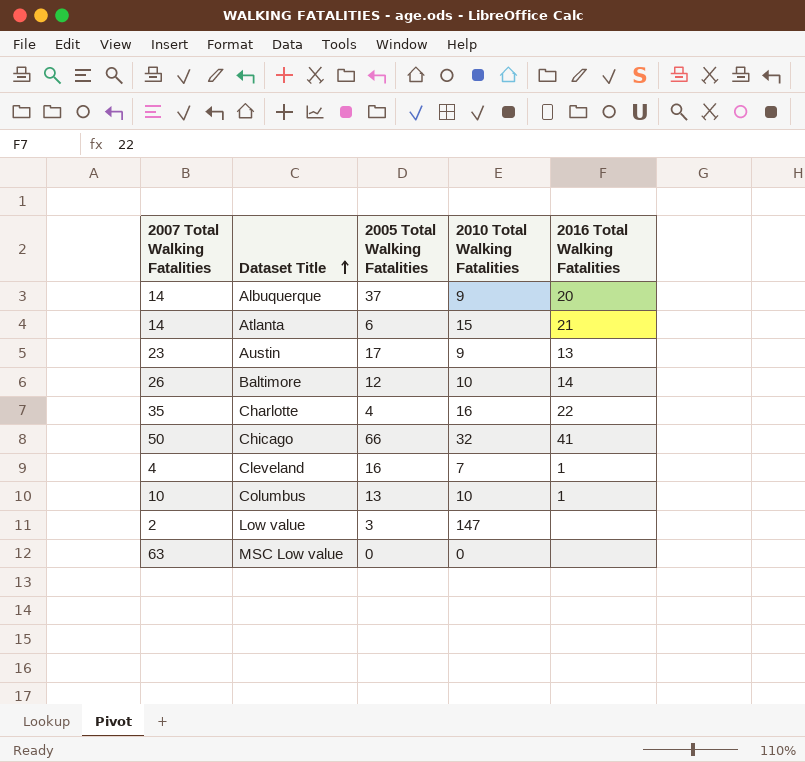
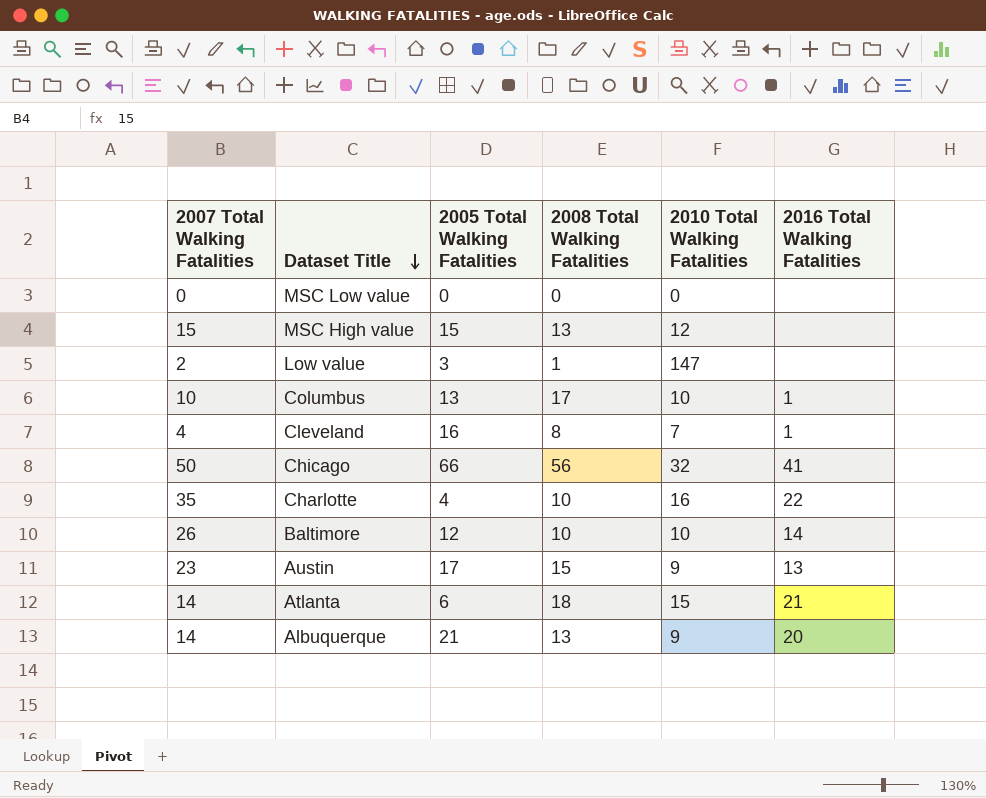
row order: Dataset Title ascending -> Dataset Title descending
column 2008 Total Walking Fatalities | position: none -> 4
MSC Low value | 2007 Total Walking Fatalities: 63 -> 0
row MSC High value: none -> 15 | 15 | 13 | 12 | none
Albuquerque | 2005 Total Walking Fatalities: 37 -> 21

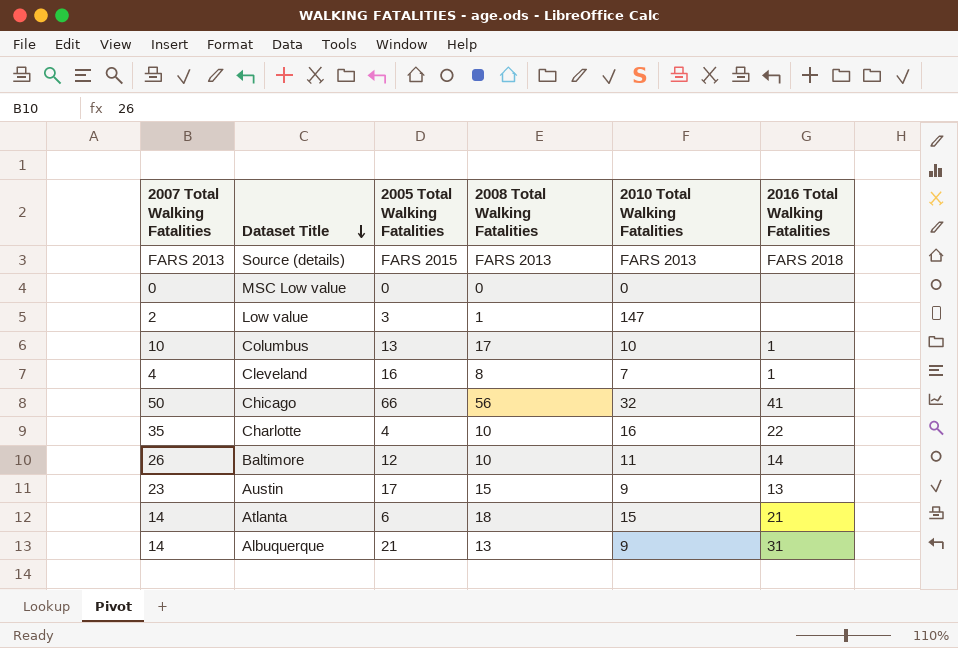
row MSC High value: 15 | 15 | 13 | 12 | none -> none
row Source (details): none -> FARS 2013 | FARS 2015 | FARS 2013 | FARS 2013 | FARS 2018
Baltimore | 2010 Total Walking Fatalities: 10 -> 11
Albuquerque | 2016 Total Walking Fatalities: 20 -> 31

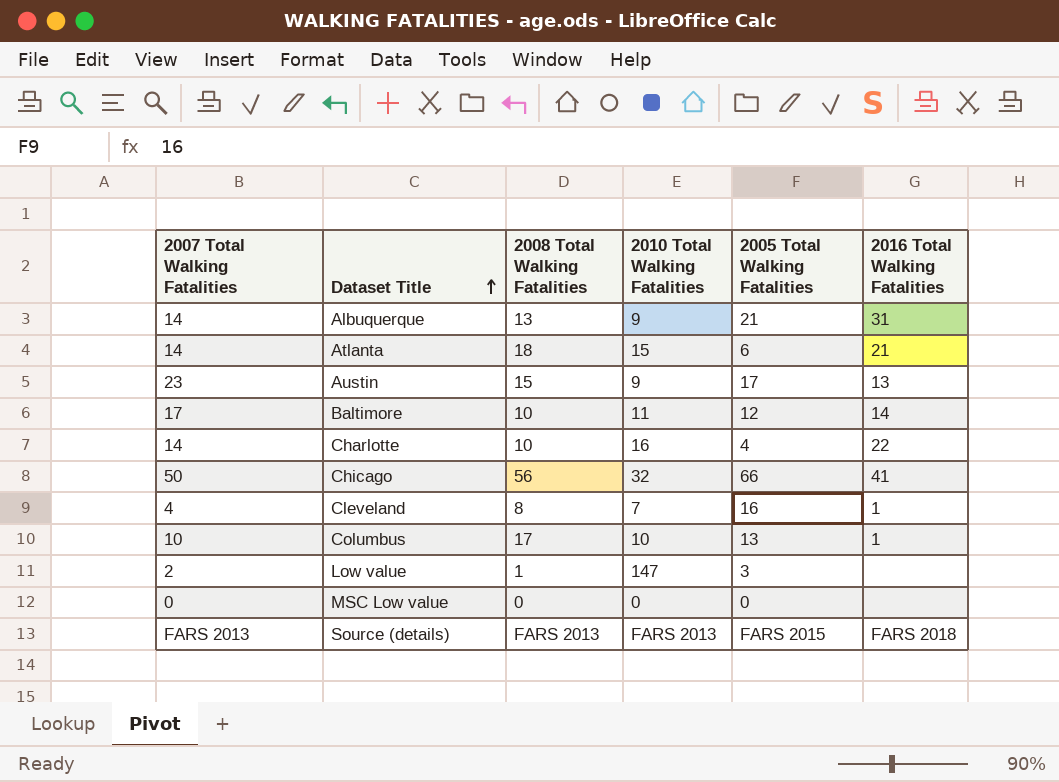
row order: Dataset Title descending -> Dataset Title ascending
column 2005 Total Walking Fatalities | position: 3 -> 5
Baltimore | 2007 Total Walking Fatalities: 26 -> 17
Charlotte | 2007 Total Walking Fatalities: 35 -> 14

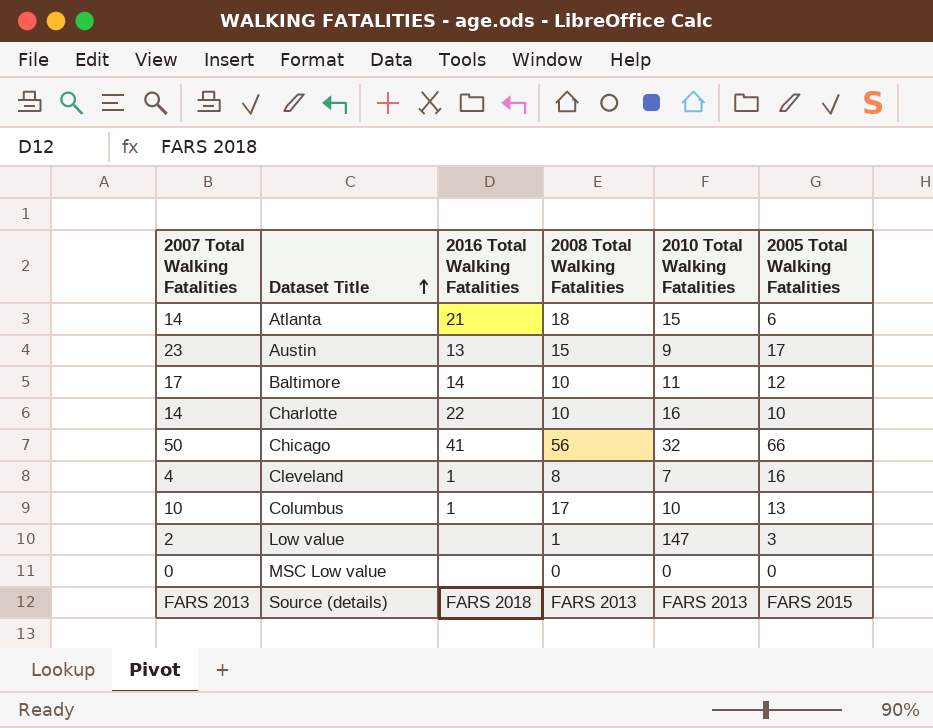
column 2016 Total Walking Fatalities | position: 6 -> 3
row Albuquerque: 14 | 13 | 9 | 21 | 31 -> none
Charlotte | 2005 Total Walking Fatalities: 4 -> 10

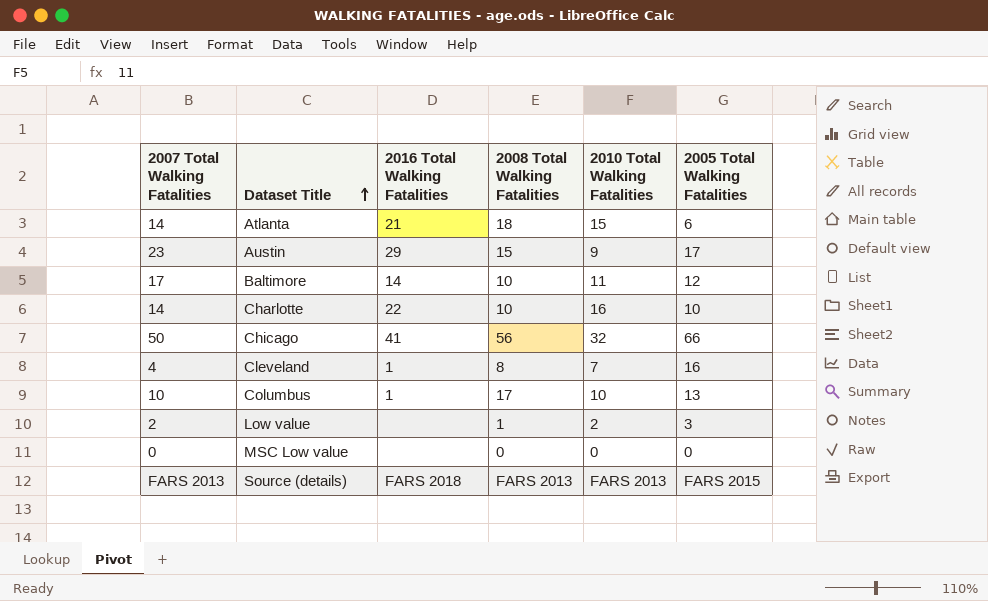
Austin | 2016 Total Walking Fatalities: 13 -> 29
Low value | 2010 Total Walking Fatalities: 147 -> 2

